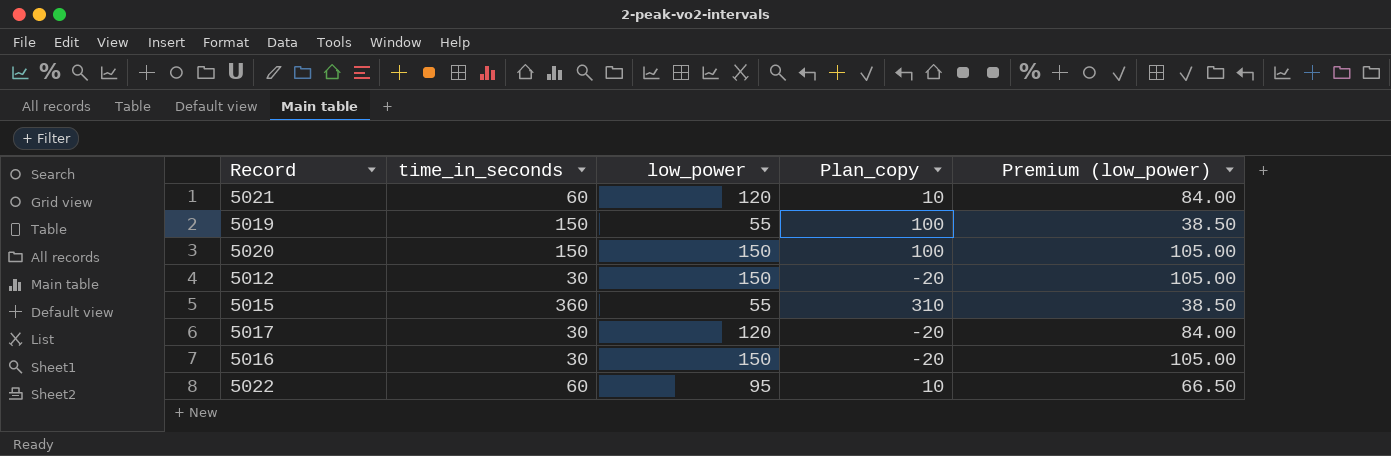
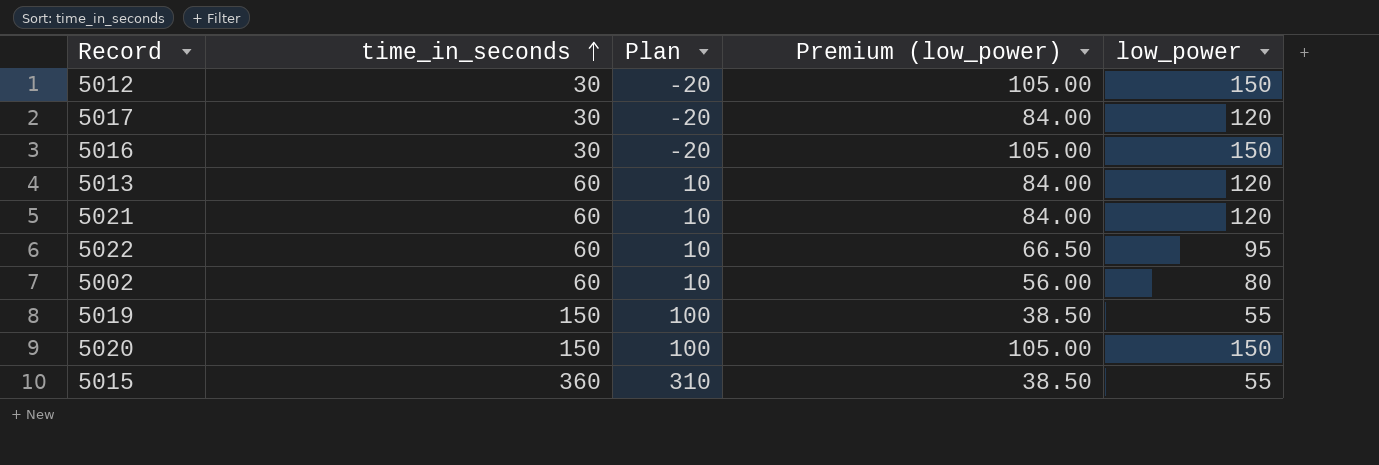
row order: none -> time_in_seconds ascending
column name: Plan_copy -> Plan
column low_power | position: 3 -> 5
row 5013: none -> 60 | 10 | 84.00 | 120
row 5002: none -> 60 | 10 | 56.00 | 80

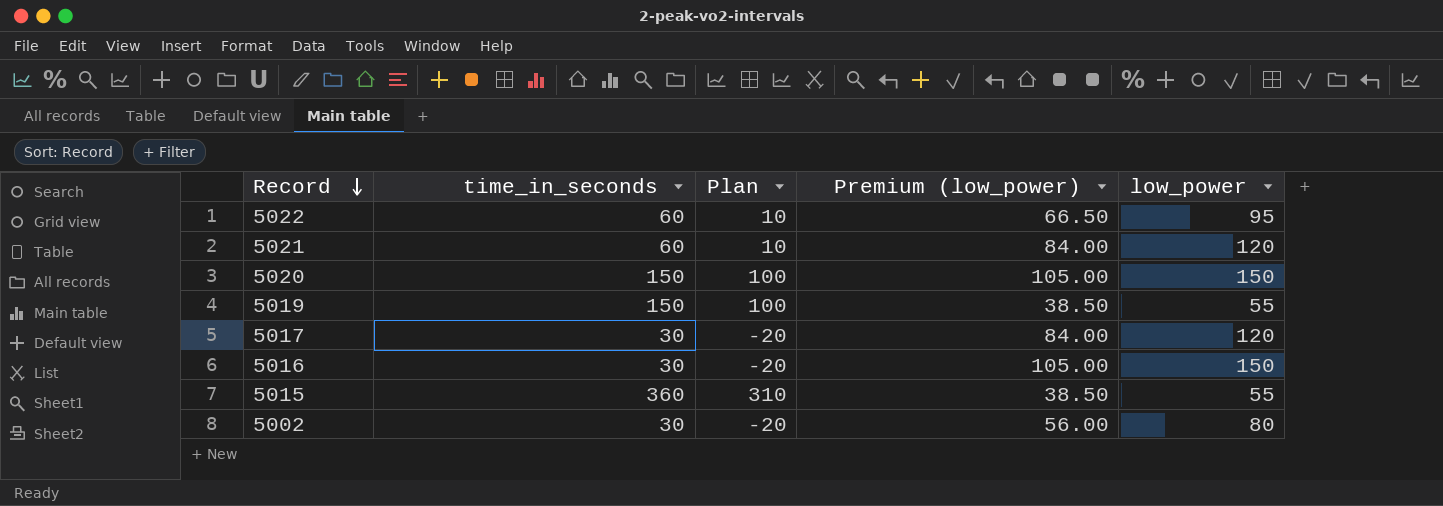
row order: time_in_seconds ascending -> Record descending
row 5012: 30 | -20 | 105.00 | 150 -> none
row 5013: 60 | 10 | 84.00 | 120 -> none
5002 | time_in_seconds: 60 -> 30
5002 | Plan: 10 -> -20

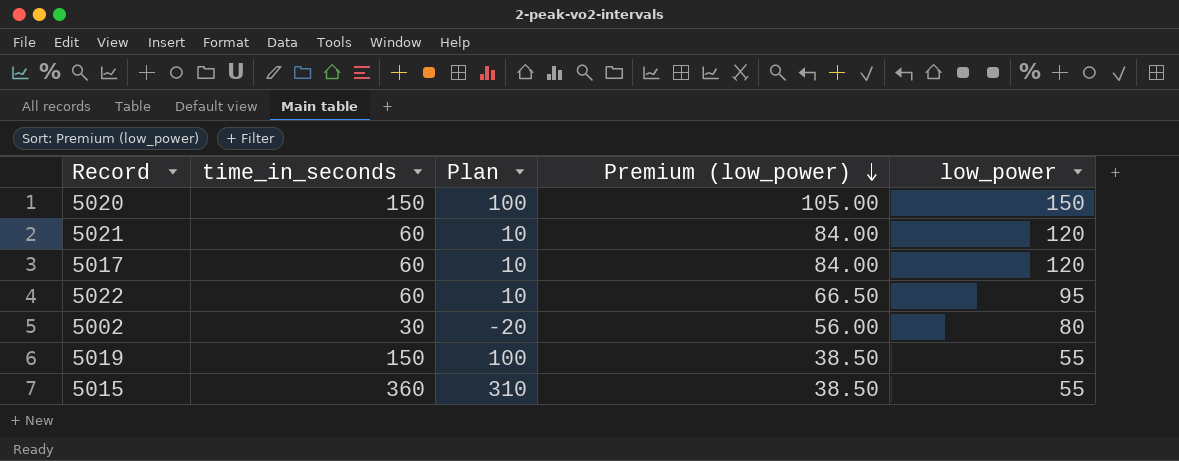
row order: Record descending -> Premium (low_power) descending
row 5016: 30 | -20 | 105.00 | 150 -> none
5017 | time_in_seconds: 30 -> 60
5017 | Plan: -20 -> 10

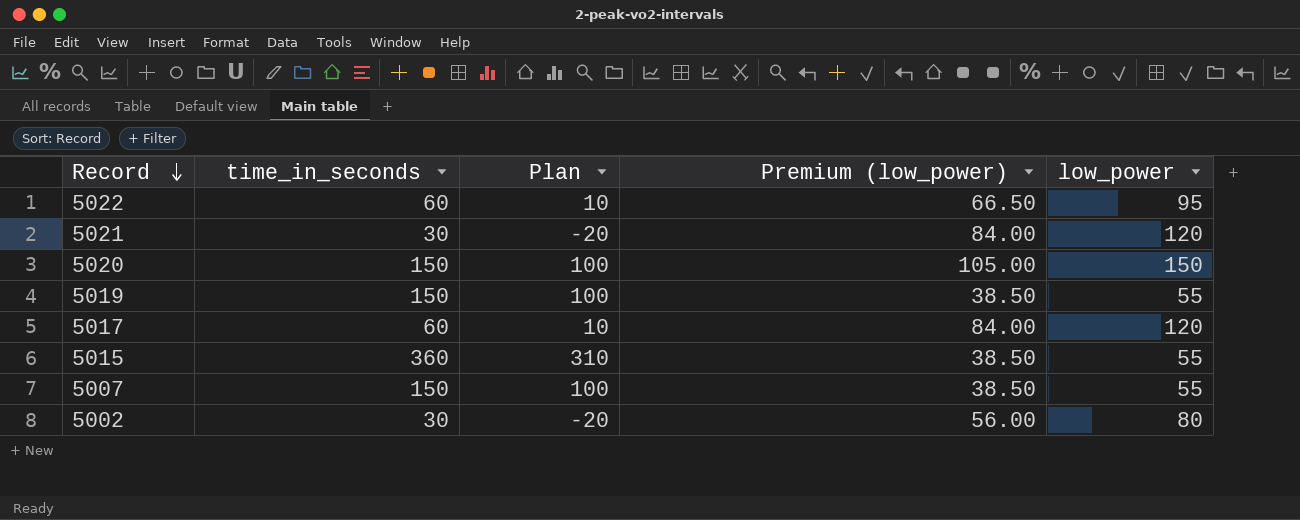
row order: Premium (low_power) descending -> Record descending
5021 | time_in_seconds: 60 -> 30
5021 | Plan: 10 -> -20
row 5007: none -> 150 | 100 | 38.50 | 55

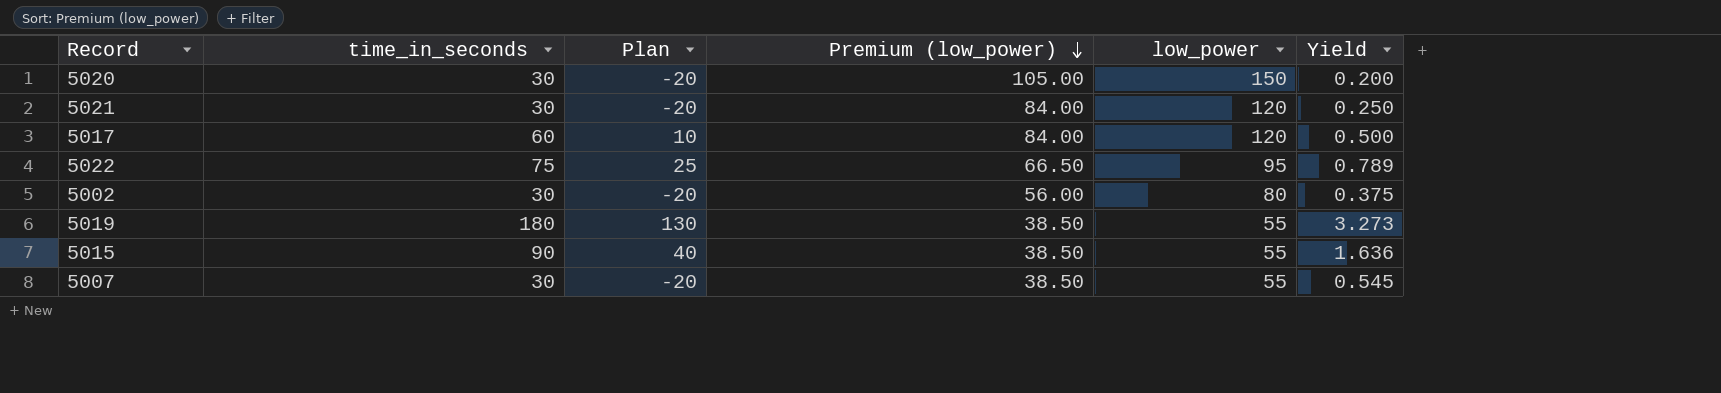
row order: Record descending -> Premium (low_power) descending
column Yield | formula: none -> [time_in_seconds] / [low_power]
5020 | time_in_seconds: 150 -> 30
5020 | Plan: 100 -> -20
5022 | time_in_seconds: 60 -> 75
5022 | Plan: 10 -> 25
5019 | time_in_seconds: 150 -> 180
5019 | Plan: 100 -> 130
5015 | time_in_seconds: 360 -> 90
5015 | Plan: 310 -> 40
5007 | time_in_seconds: 150 -> 30
5007 | Plan: 100 -> -20

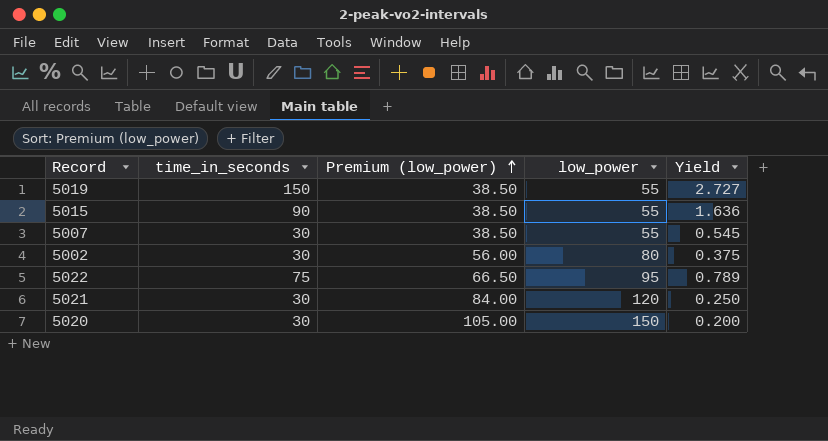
row order: Premium (low_power) descending -> Premium (low_power) ascending
column Plan | formula: [time_in_seconds] - 50 -> none
row 5017: 60 | 10 | 84.00 | 120 | 0.500 -> none
5019 | time_in_seconds: 180 -> 150
5019 | Yield: 3.273 -> 2.727

